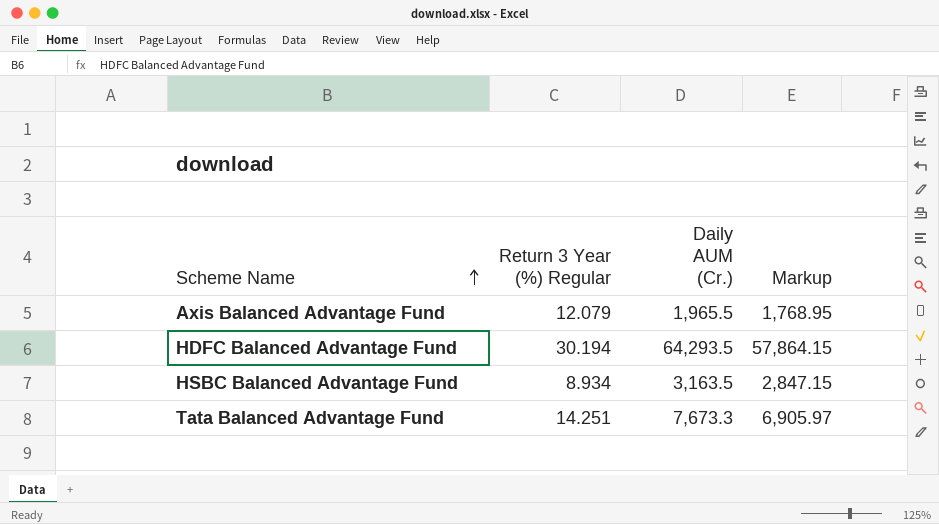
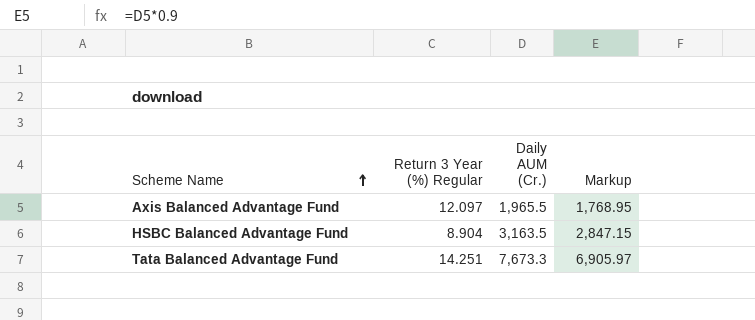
row HDFC Balanced Advantage Fund: 30.194 | 64,293.5 | 57,864.15 -> none
Axis Balanced Advantage Fund | Return 3 Year (%) Regular: 12.079 -> 12.097
HSBC Balanced Advantage Fund | Return 3 Year (%) Regular: 8.934 -> 8.904

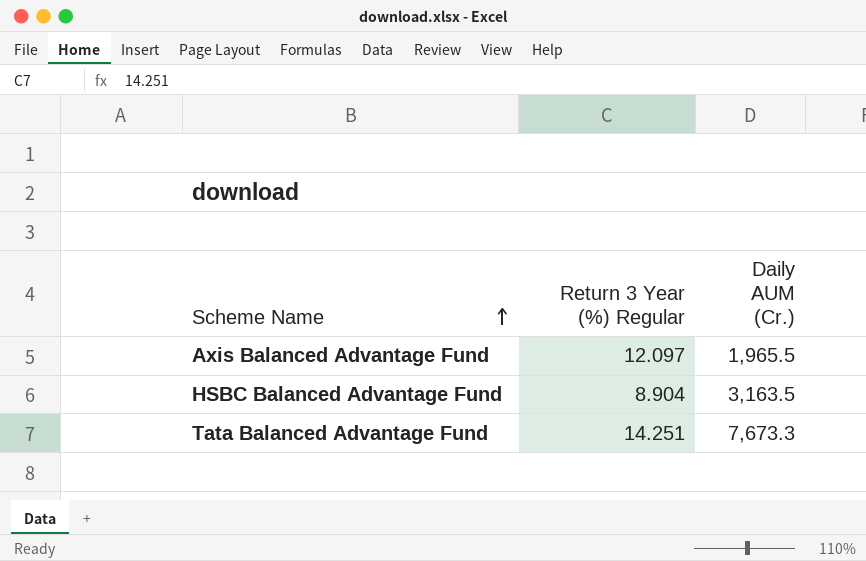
column Markup | formula: [Daily AUM (Cr.)] * 0.9 -> none

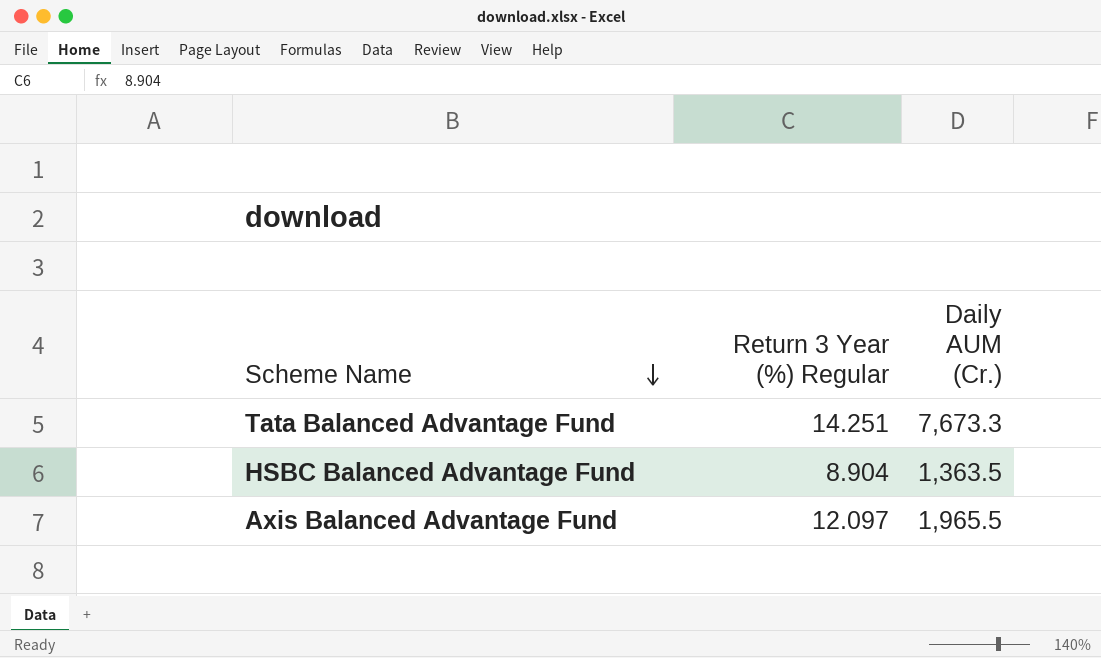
row order: Scheme Name ascending -> Scheme Name descending
HSBC Balanced Advantage Fund | Daily AUM (Cr.): 3,163.5 -> 1,363.5

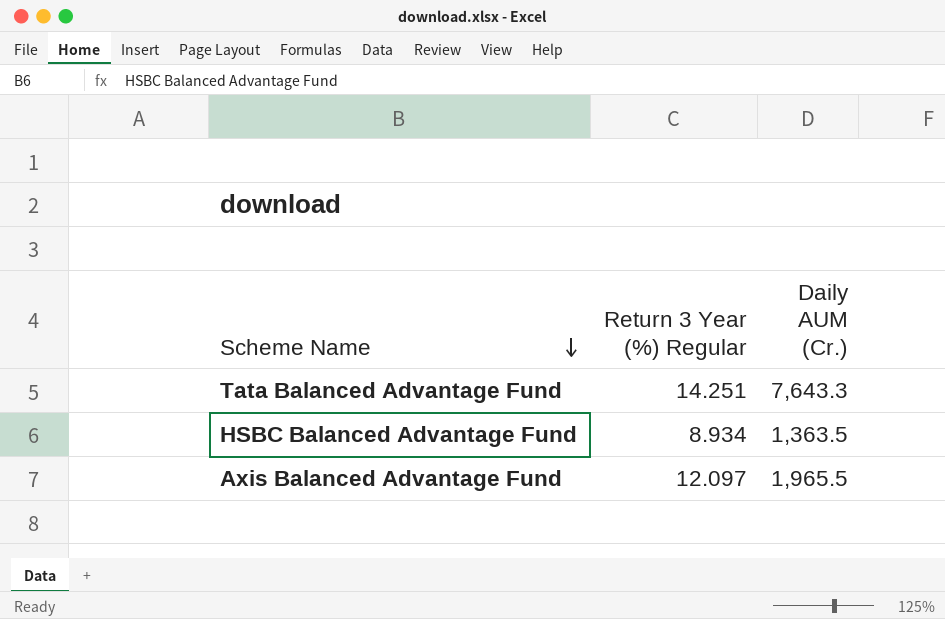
Tata Balanced Advantage Fund | Daily AUM (Cr.): 7,673.3 -> 7,643.3
HSBC Balanced Advantage Fund | Return 3 Year (%) Regular: 8.904 -> 8.934

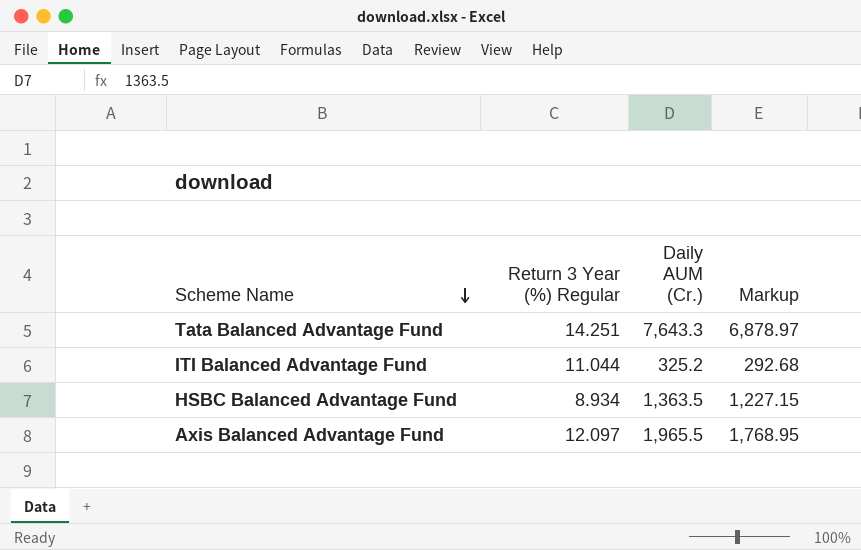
column Markup | formula: none -> [Daily AUM (Cr.)] * 0.9
row ITI Balanced Advantage Fund: none -> 11.044 | 325.2 | 292.68

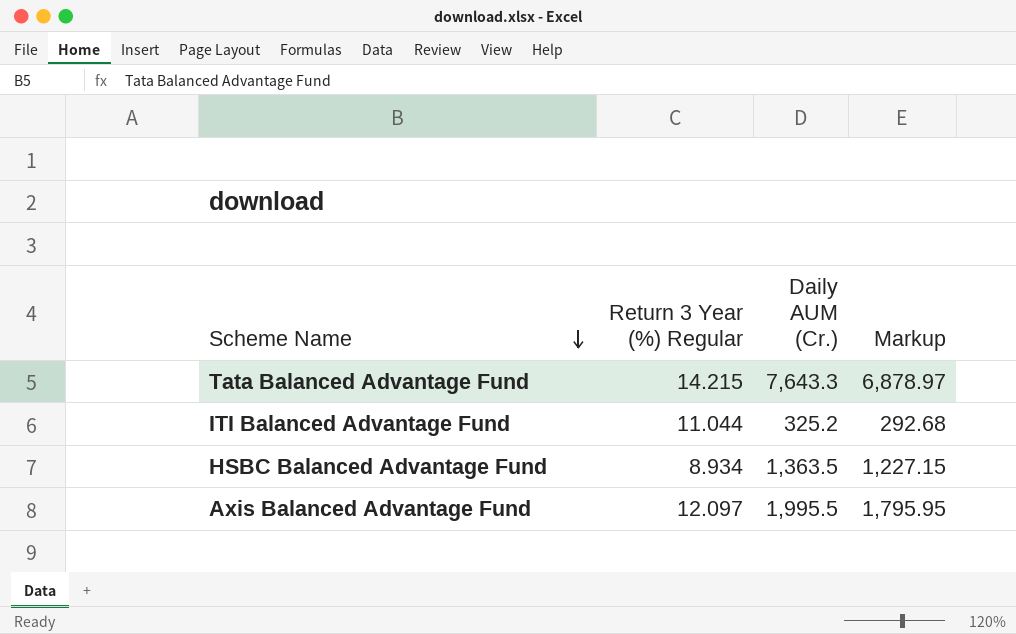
Tata Balanced Advantage Fund | Return 3 Year (%) Regular: 14.251 -> 14.215
Axis Balanced Advantage Fund | Daily AUM (Cr.): 1,965.5 -> 1,995.5
Axis Balanced Advantage Fund | Markup: 1,768.95 -> 1,795.95

